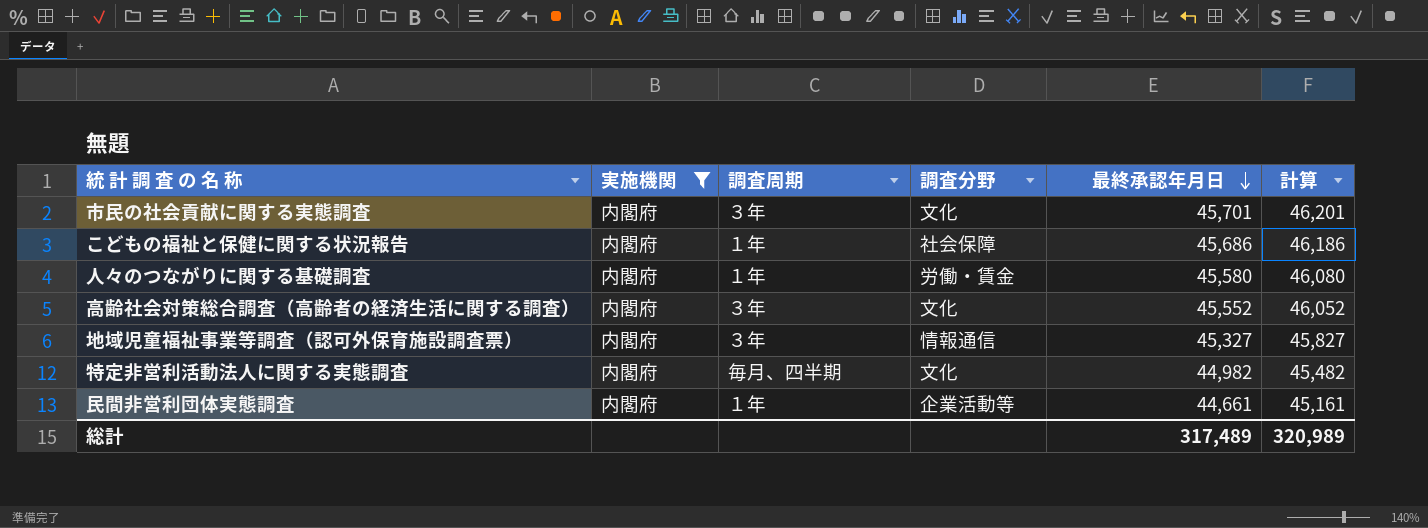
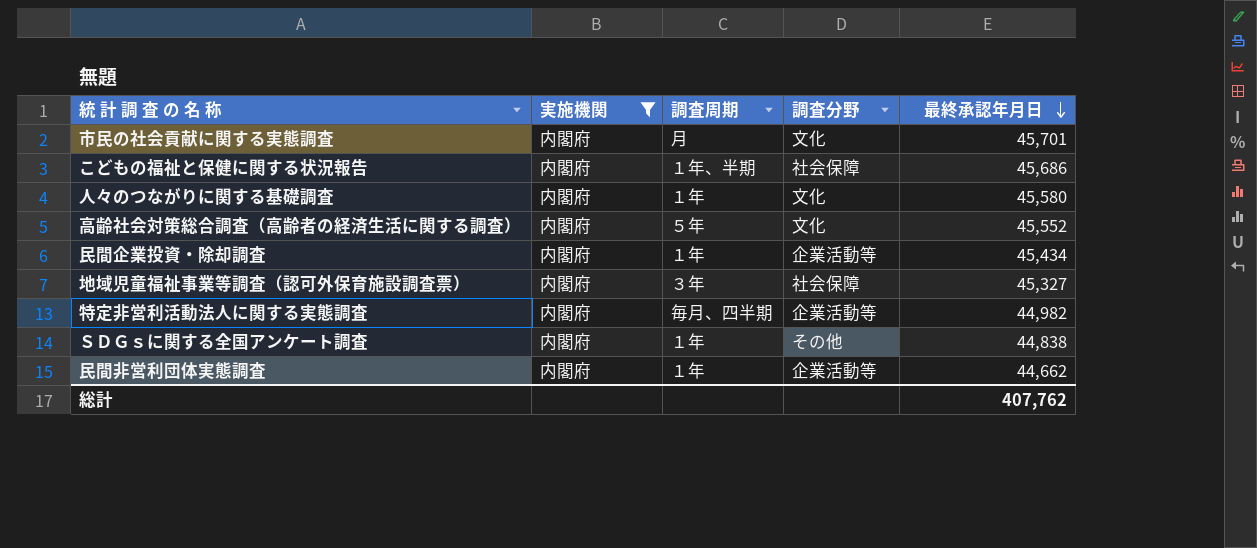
column 計算 | formula: [最終承認年月日] + 500 -> none
市民の社会貢献に関する実態調査 | 調査周期: ３年 -> 月
こどもの福祉と保健に関する状況報告 | 調査周期: １年 -> １年、半期
人々のつながりに関する基礎調査 | 調査分野: 労働・賃金 -> 文化
高齢社会対策総合調査（高齢者の経済生活に関する調査） | 調査周期: ３年 -> ５年
row 民間企業投資・除却調査: none -> 内閣府 | １年 | 企業活動等 | 45,434
地域児童福祉事業等調査（認可外保育施設調査票） | 調査分野: 情報通信 -> 社会保障
特定非営利活動法人に関する実態調査 | 調査分野: 文化 -> 企業活動等
row ＳＤＧｓに関する全国アンケート調査: none -> 内閣府 | １年 | その他 | 44,838
民間非営利団体実態調査 | 最終承認年月日: 44,661 -> 44,662
総計 | 最終承認年月日: 317,489 -> 407,762

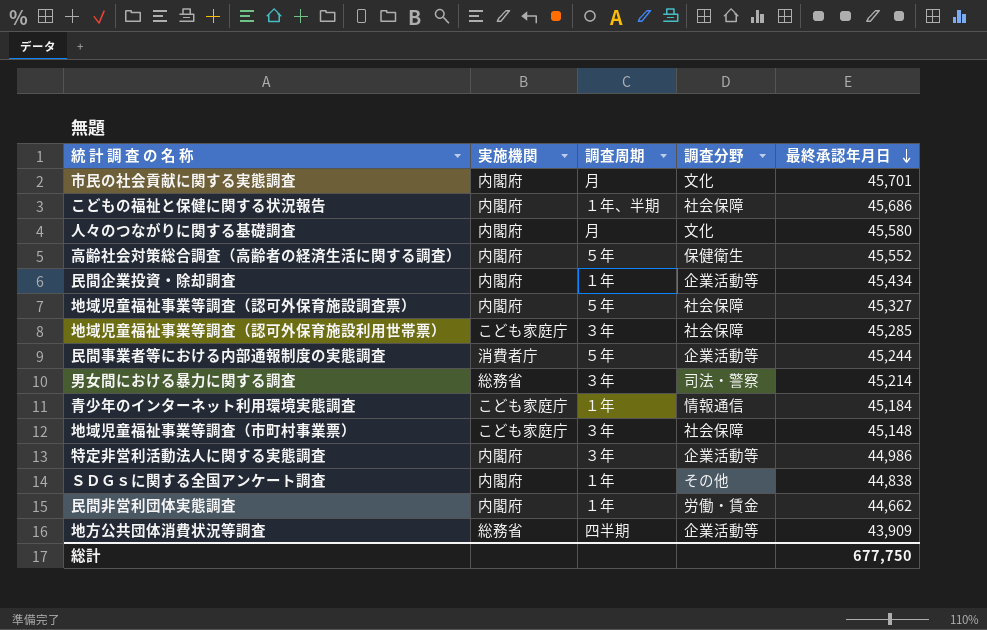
filter: 実施機関 = 内閣府 -> none
人々のつながりに関する基礎調査 | 調査周期: １年 -> 月
高齢社会対策総合調査（高齢者の経済生活に関する調査） | 調査分野: 文化 -> 保健衛生
地域児童福祉事業等調査（認可外保育施設調査票） | 調査周期: ３年 -> ５年
特定非営利活動法人に関する実態調査 | 調査周期: 毎月、四半期 -> ３年
特定非営利活動法人に関する実態調査 | 最終承認年月日: 44,982 -> 44,986
民間非営利団体実態調査 | 調査分野: 企業活動等 -> 労働・賃金
総計 | 最終承認年月日: 407,762 -> 677,750

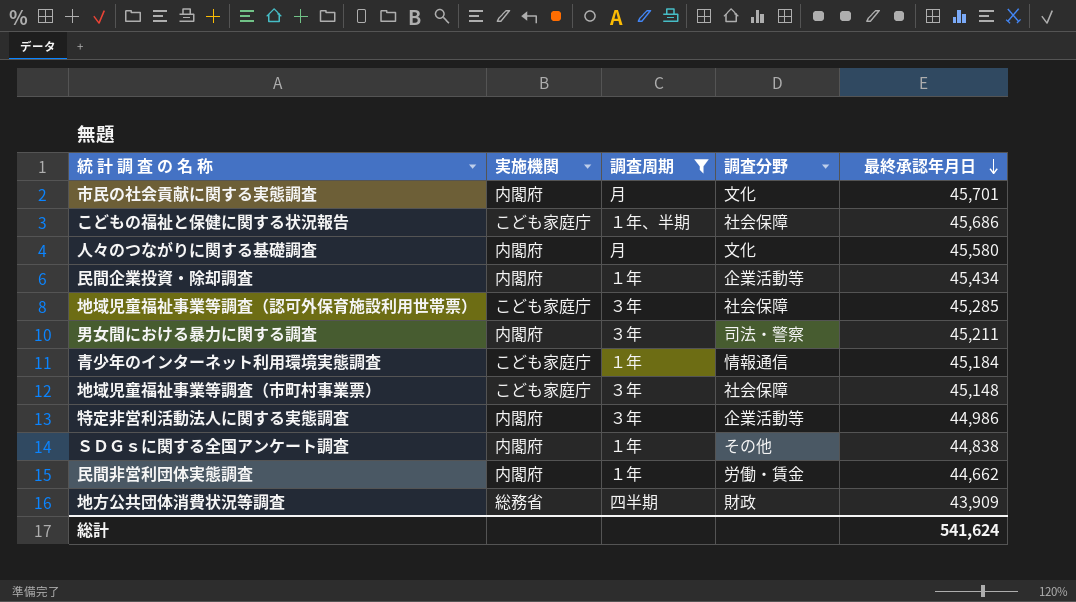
filter: none -> 調査周期 != ５年
こどもの福祉と保健に関する状況報告 | 実施機関: 内閣府 -> こども家庭庁
男女間における暴力に関する調査 | 実施機関: 総務省 -> 内閣府
男女間における暴力に関する調査 | 最終承認年月日: 45,214 -> 45,211
地方公共団体消費状況等調査 | 調査分野: 企業活動等 -> 財政
総計 | 最終承認年月日: 677,750 -> 541,624

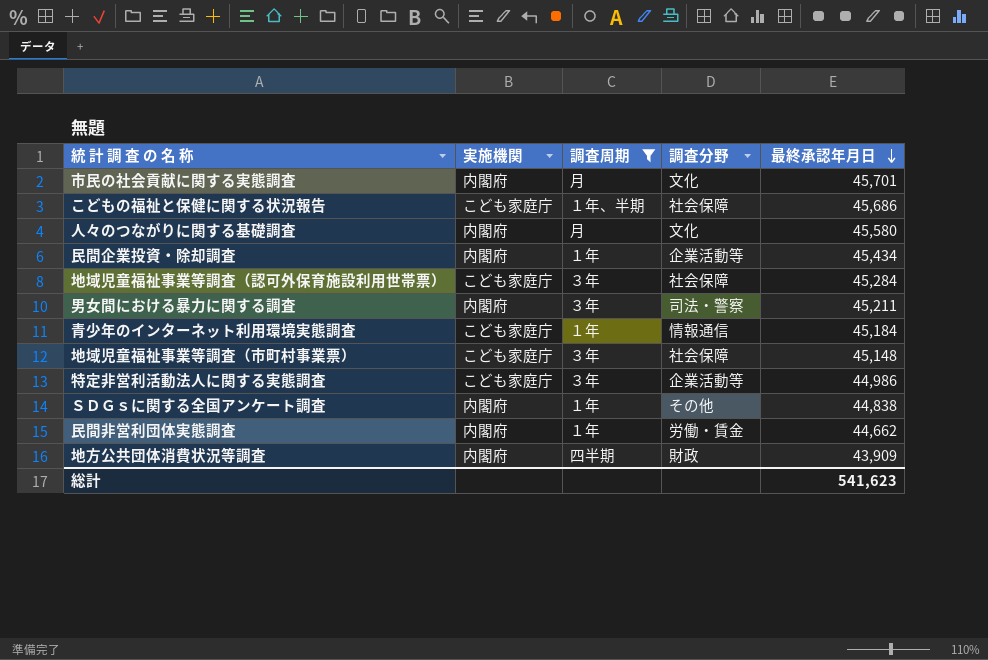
地域児童福祉事業等調査（認可外保育施設利用世帯票） | 最終承認年月日: 45,285 -> 45,284
特定非営利活動法人に関する実態調査 | 実施機関: 内閣府 -> こども家庭庁
地方公共団体消費状況等調査 | 実施機関: 総務省 -> 内閣府
総計 | 最終承認年月日: 541,624 -> 541,623

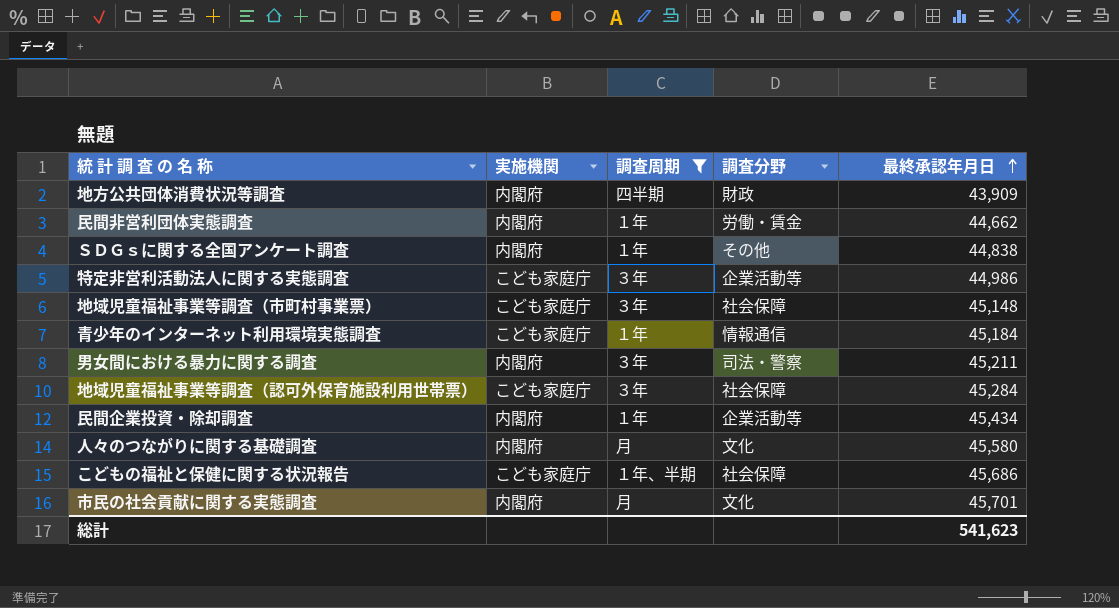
row order: 最終承認年月日 descending -> 最終承認年月日 ascending

